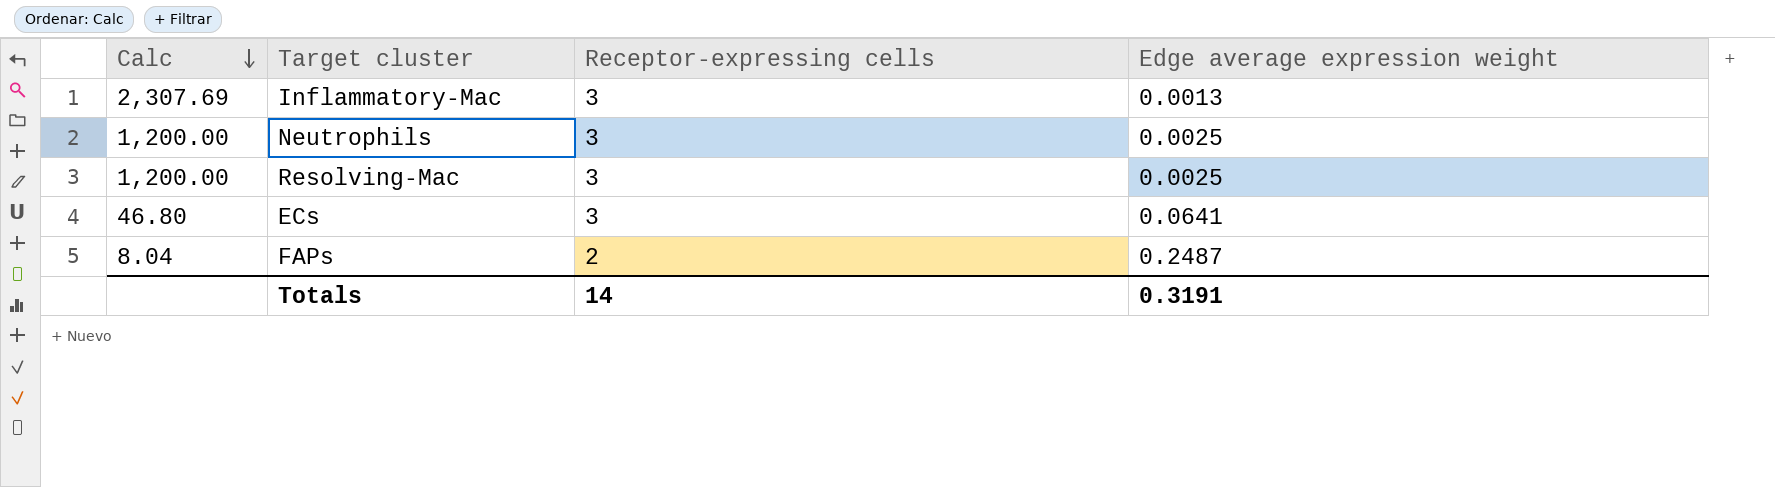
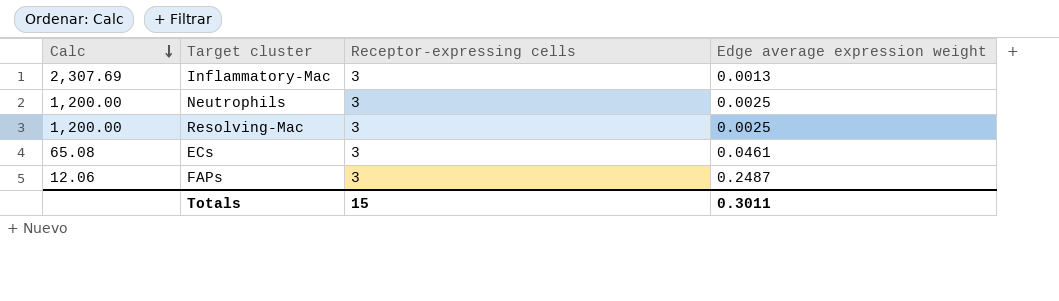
ECs | Calc: 46.80 -> 65.08
ECs | Edge average expression weight: 0.0641 -> 0.0461
FAPs | Calc: 8.04 -> 12.06
FAPs | Receptor-expressing cells: 2 -> 3
Totals | Receptor-expressing cells: 14 -> 15
Totals | Edge average expression weight: 0.3191 -> 0.3011

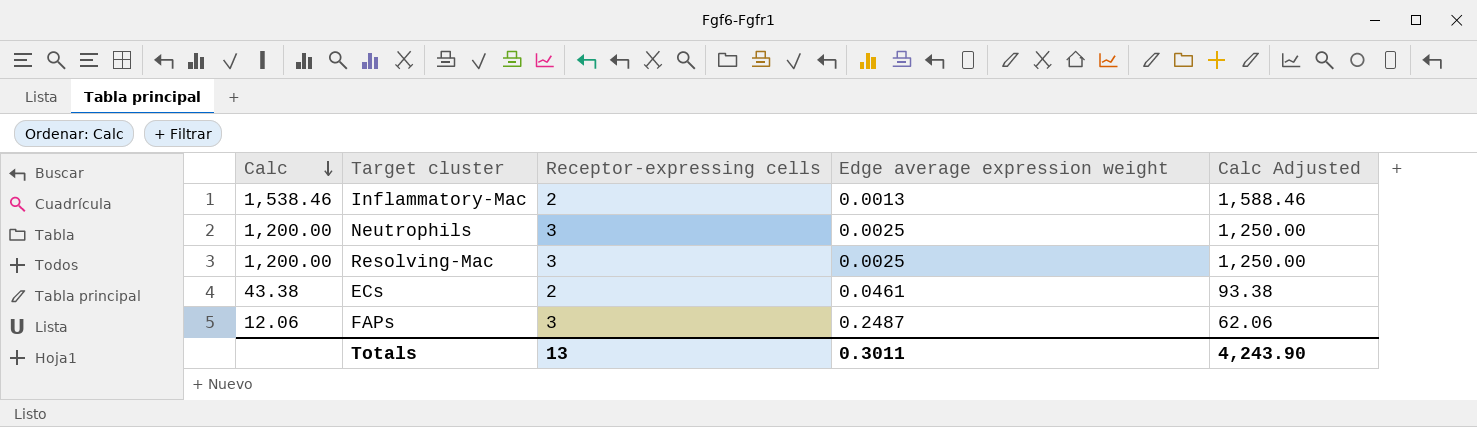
column Calc Adjusted | formula: none -> [Calc] + 50
Inflammatory-Mac | Calc: 2,307.69 -> 1,538.46
Inflammatory-Mac | Receptor-expressing cells: 3 -> 2
ECs | Calc: 65.08 -> 43.38
ECs | Receptor-expressing cells: 3 -> 2
Totals | Receptor-expressing cells: 15 -> 13

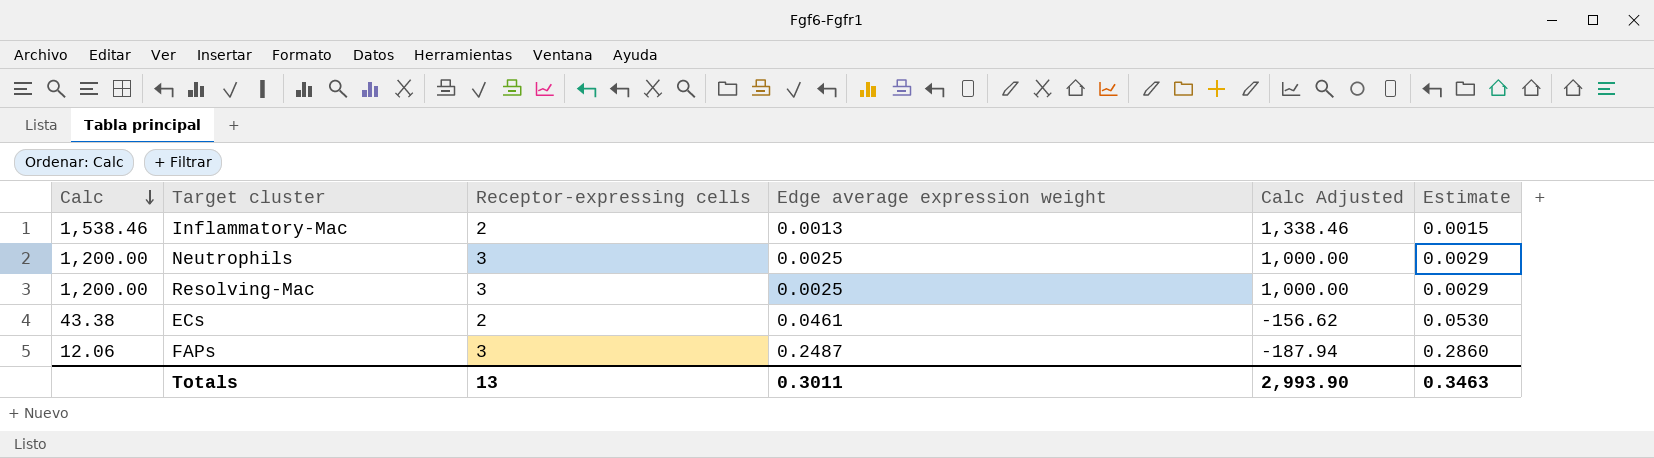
column Calc Adjusted | formula: [Calc] + 50 -> [Calc] - 200
column Estimate | formula: none -> [Edge average expression weight] * 1.15
Totals | Calc Adjusted: 4,243.90 -> 2,993.90

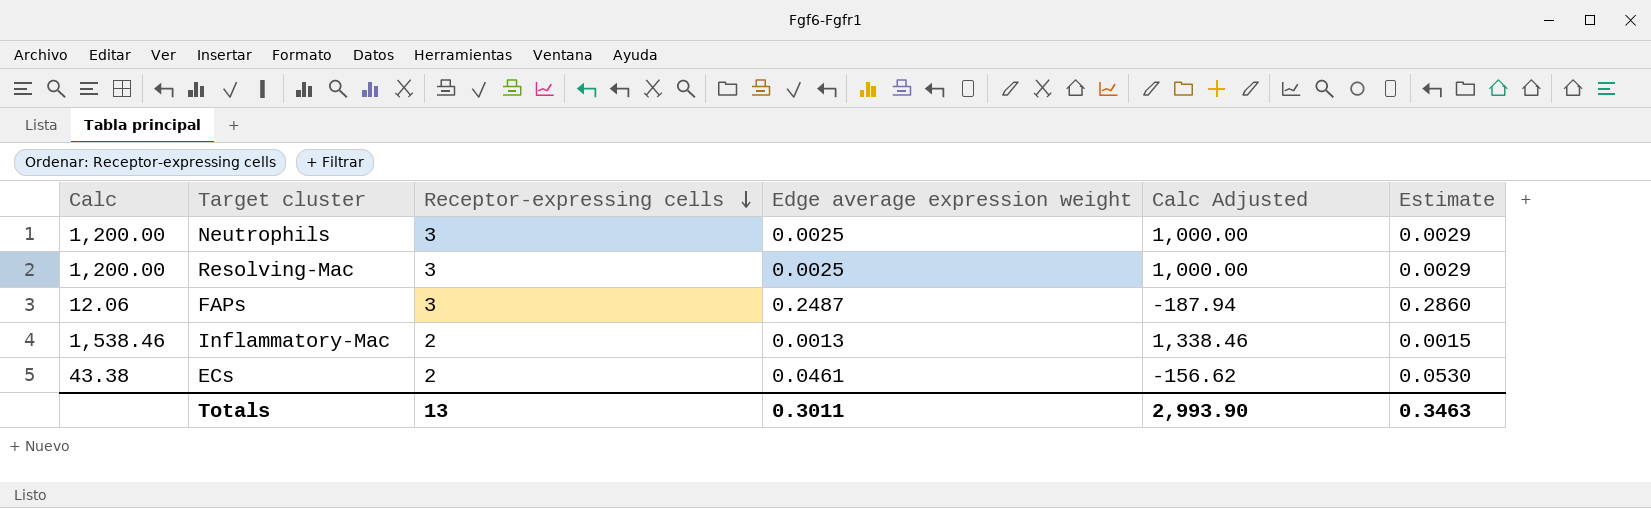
row order: Calc descending -> Receptor-expressing cells descending

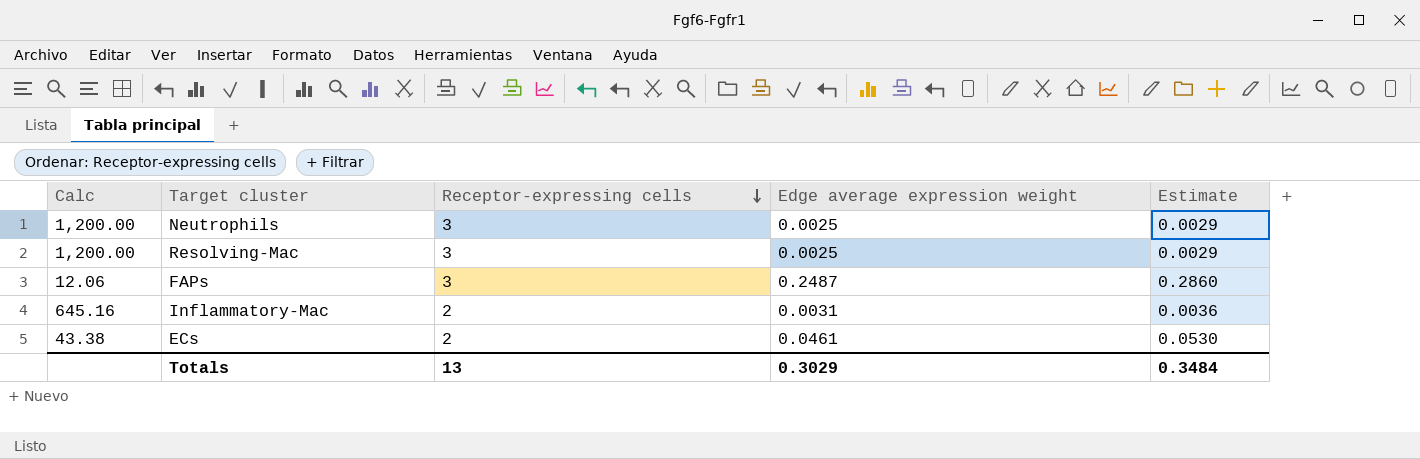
column Calc Adjusted | formula: [Calc] - 200 -> none
Inflammatory-Mac | Calc: 1,538.46 -> 645.16
Inflammatory-Mac | Edge average expression weight: 0.0013 -> 0.0031
Inflammatory-Mac | Estimate: 0.0015 -> 0.0036
Totals | Edge average expression weight: 0.3011 -> 0.3029
Totals | Estimate: 0.3463 -> 0.3484

